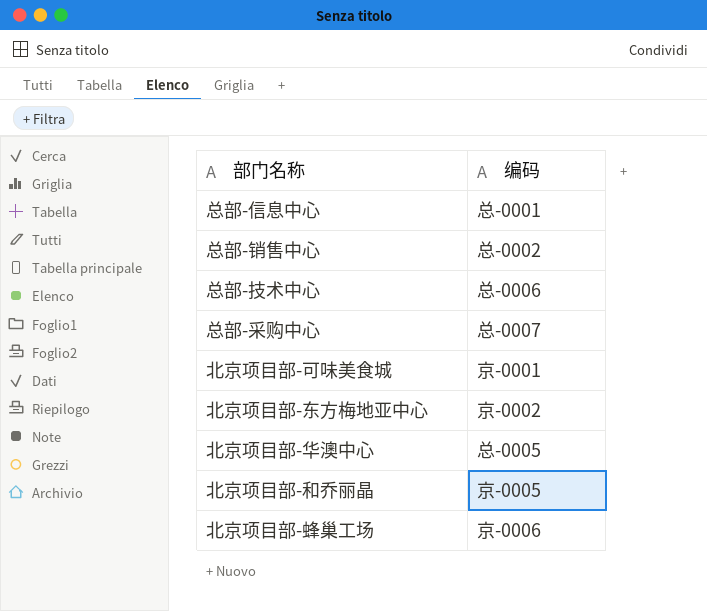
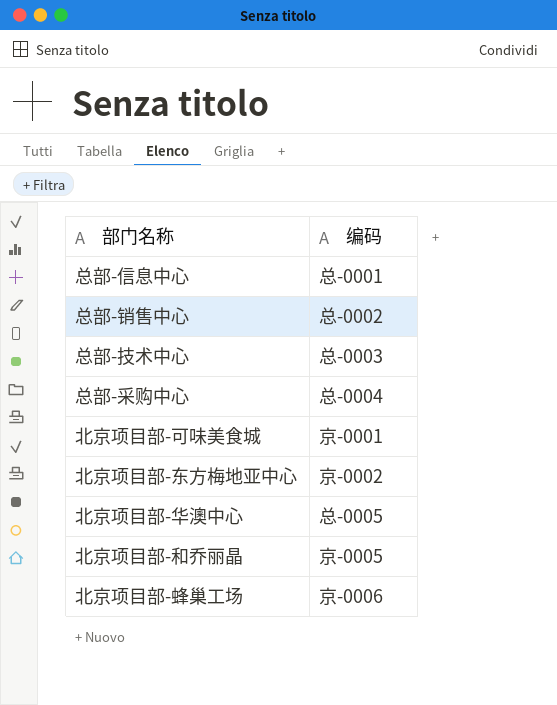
总部-技术中心 | 编码: 总-0006 -> 总-0003
总部-采购中心 | 编码: 总-0007 -> 总-0004

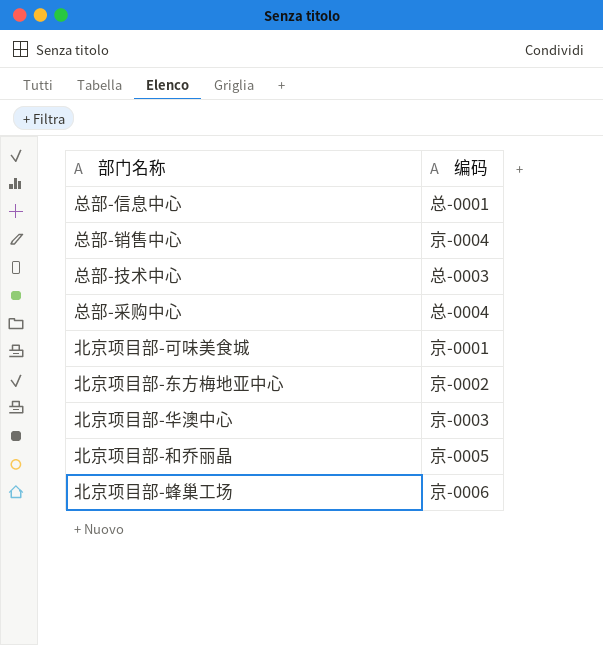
总部-销售中心 | 编码: 总-0002 -> 京-0004
北京项目部-华澳中心 | 编码: 总-0005 -> 京-0003

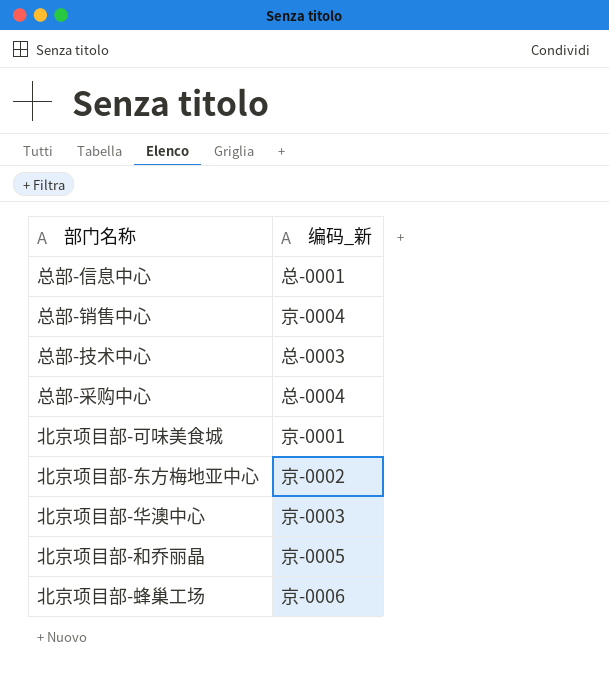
column name: 编码 -> 编码_新

